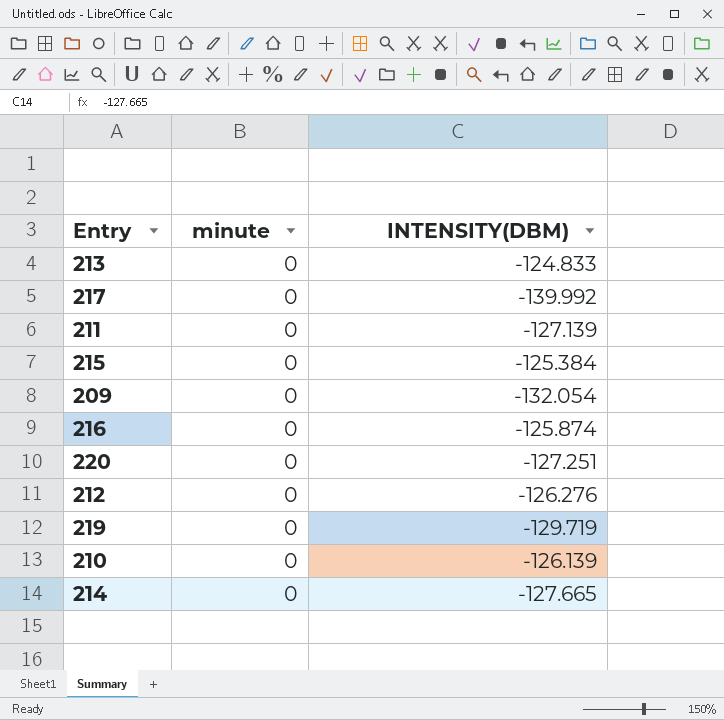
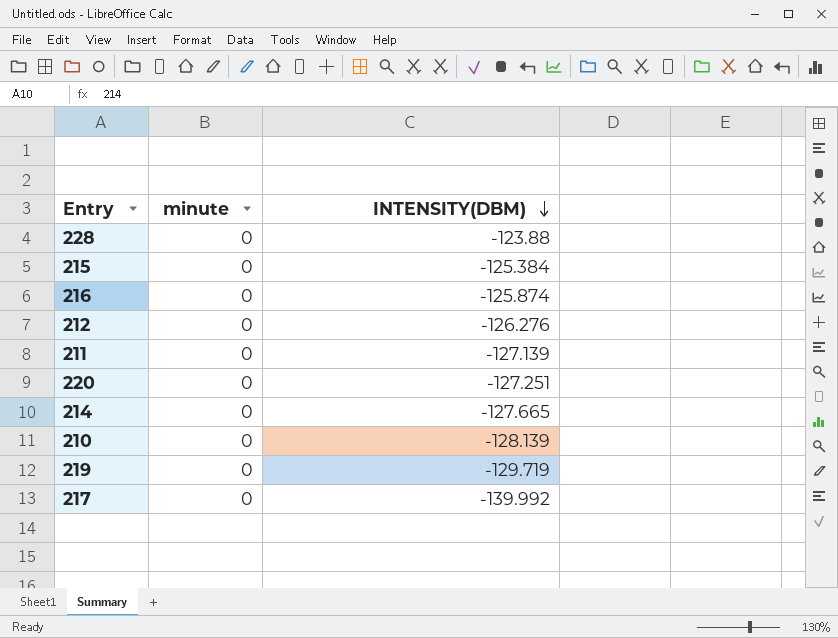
row order: none -> INTENSITY(DBM) descending
row 213: 0 | -124.833 -> none
row 209: 0 | -132.054 -> none
row 228: none -> 0 | -123.88
210 | INTENSITY(DBM): -126.139 -> -128.139

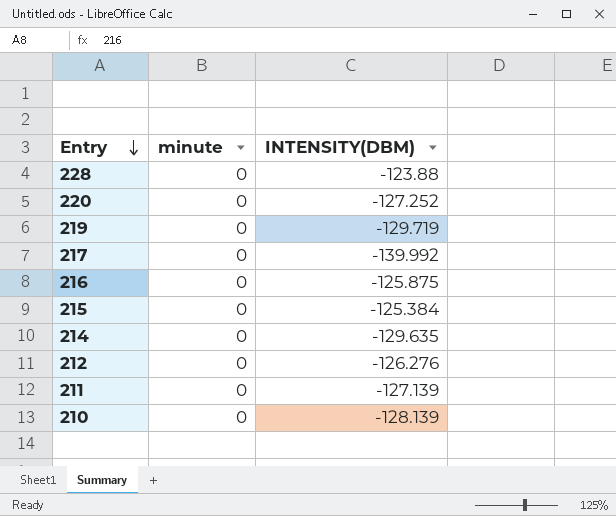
row order: INTENSITY(DBM) descending -> Entry descending
220 | INTENSITY(DBM): -127.251 -> -127.252
216 | INTENSITY(DBM): -125.874 -> -125.875
214 | INTENSITY(DBM): -127.665 -> -129.635

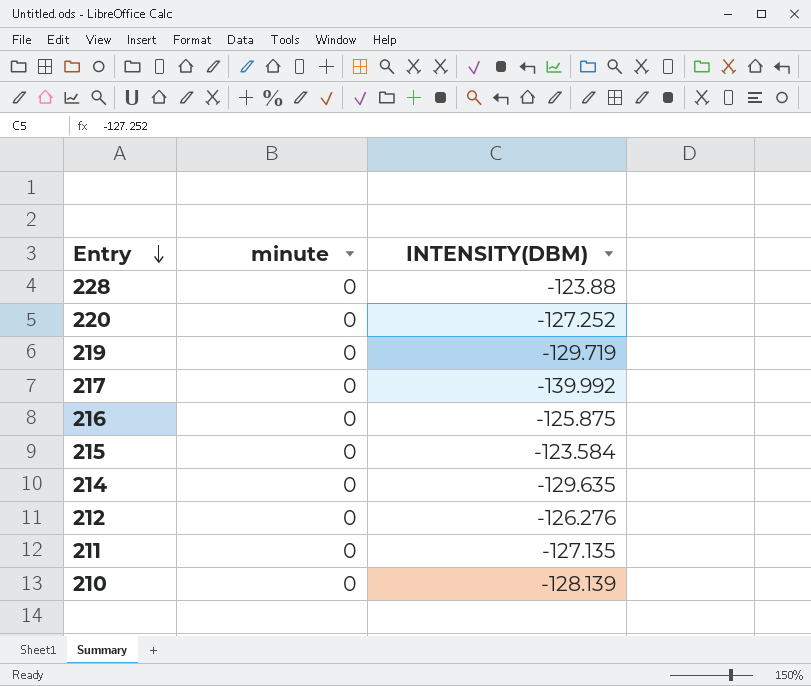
215 | INTENSITY(DBM): -125.384 -> -123.584
211 | INTENSITY(DBM): -127.139 -> -127.135

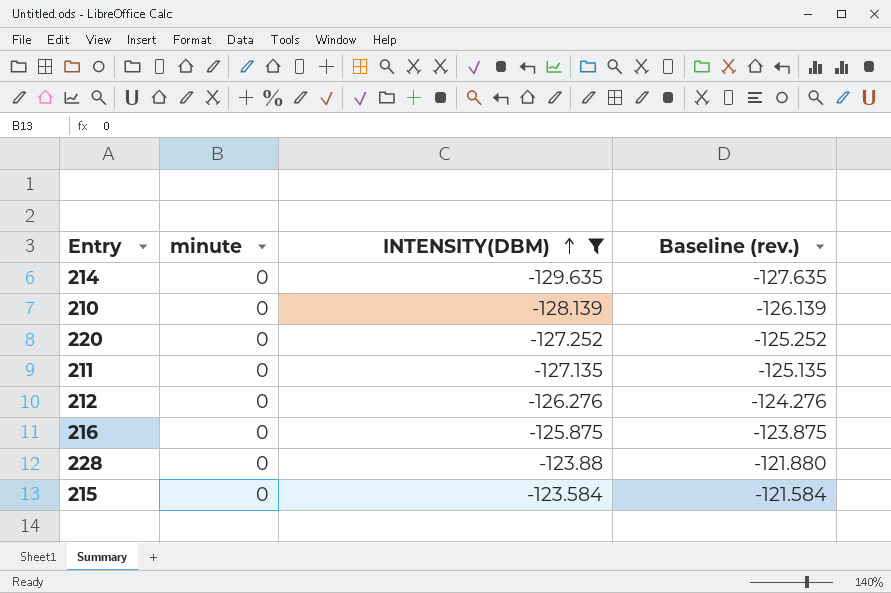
filter: none -> INTENSITY(DBM) >= -129.635
row order: Entry descending -> INTENSITY(DBM) ascending
column Baseline (rev.) | formula: none -> [INTENSITY(DBM)] + 2

